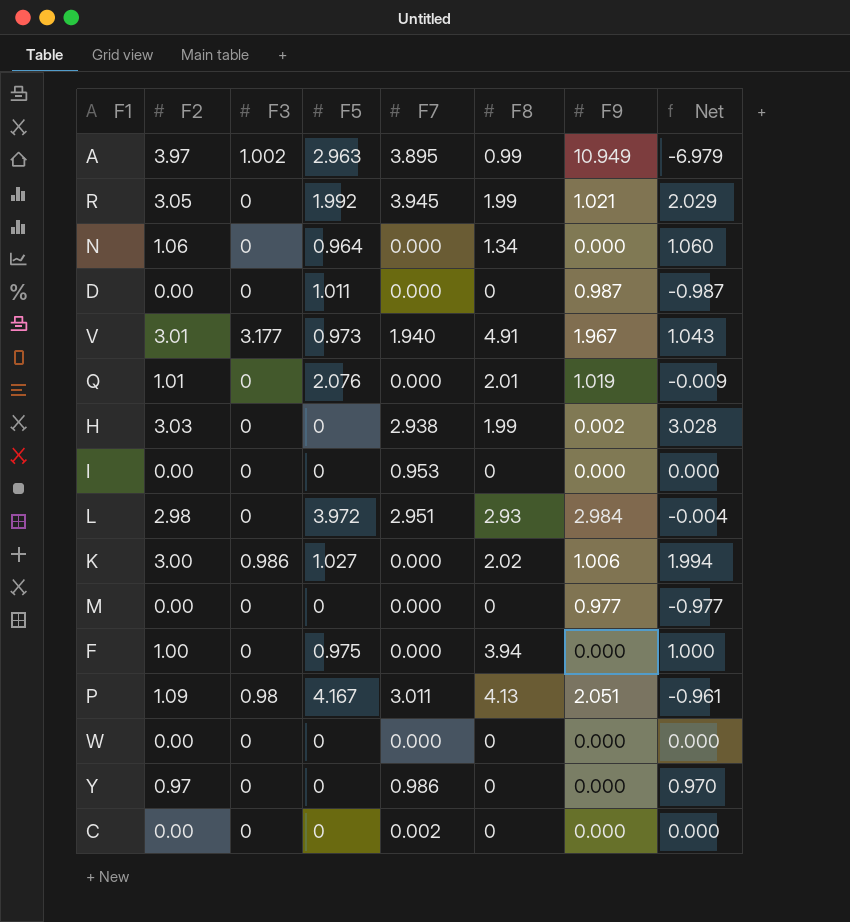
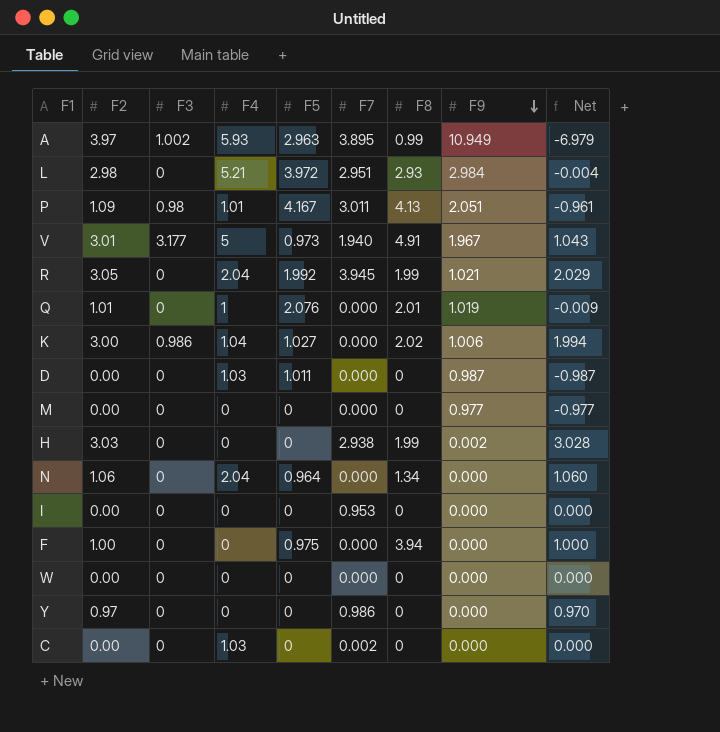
row order: none -> F9 descending
column F4 | position: none -> 4

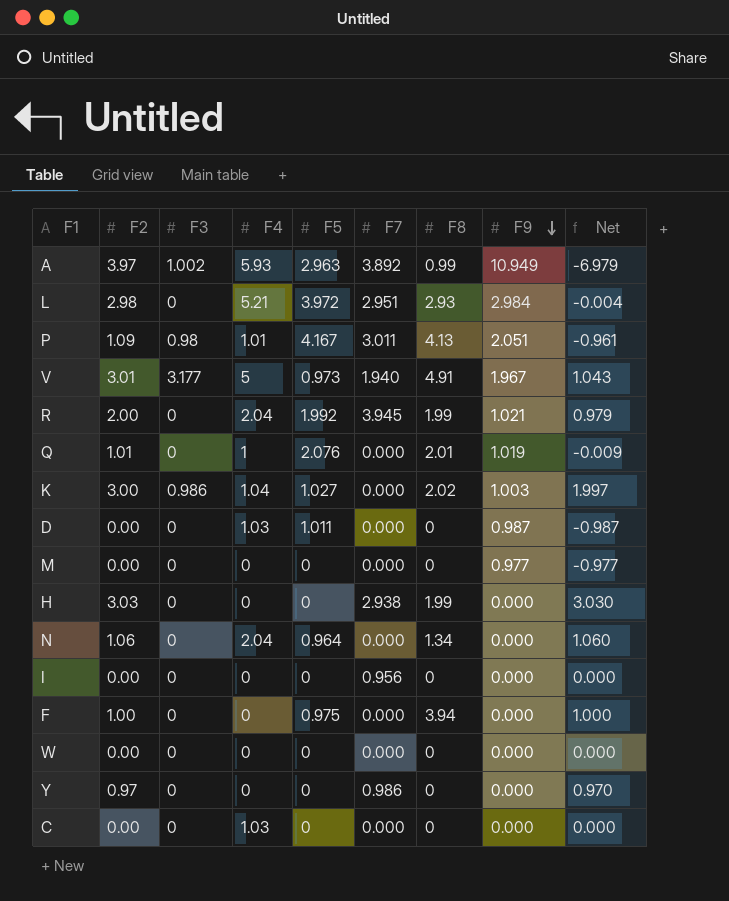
A | F7: 3.895 -> 3.892
R | F2: 3.05 -> 2.00
R | Net: 2.029 -> 0.979
K | F9: 1.006 -> 1.003
K | Net: 1.994 -> 1.997
H | F9: 0.002 -> 0.000
H | Net: 3.028 -> 3.030
I | F7: 0.953 -> 0.956
C | F7: 0.002 -> 0.000

